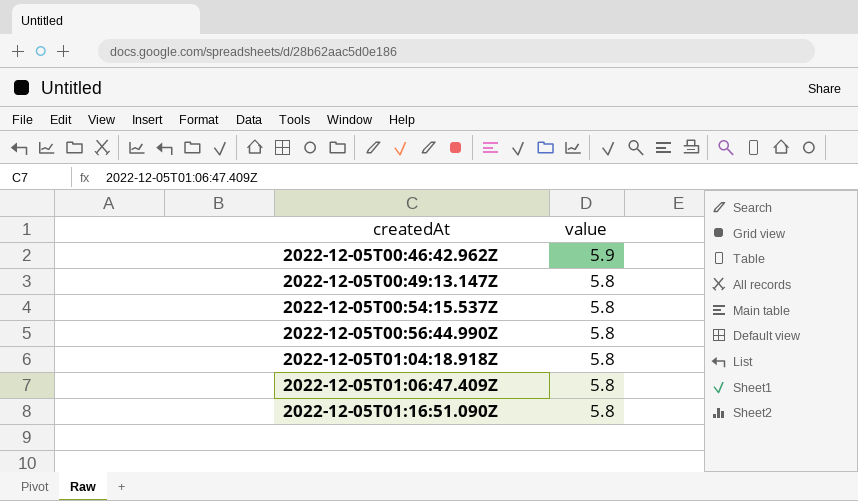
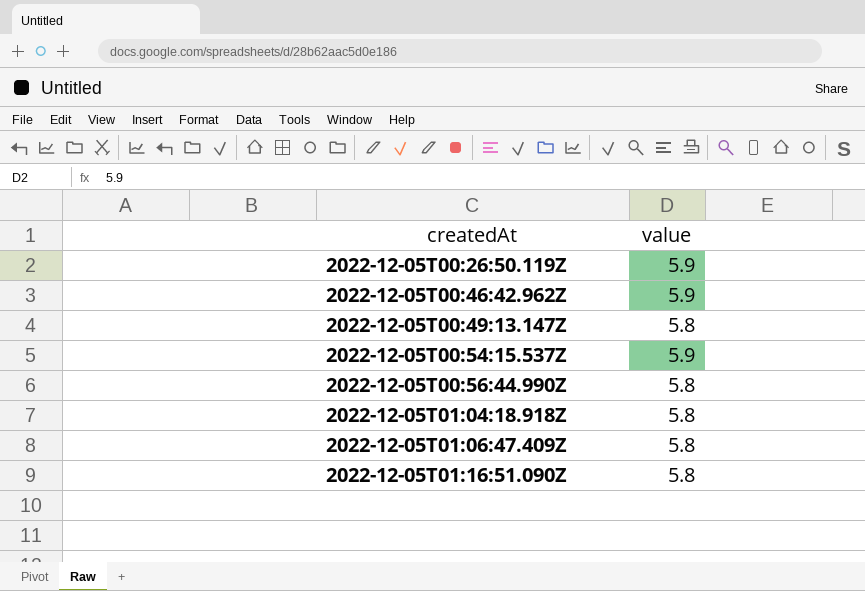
row 2022-12-05T00:26:50.119Z: none -> 5.9
2022-12-05T00:54:15.537Z | value: 5.8 -> 5.9

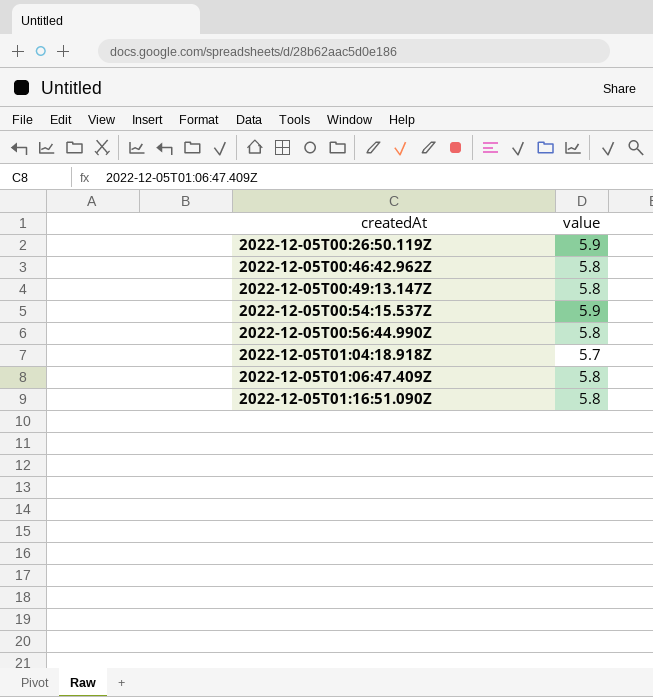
2022-12-05T00:46:42.962Z | value: 5.9 -> 5.8
2022-12-05T01:04:18.918Z | value: 5.8 -> 5.7

